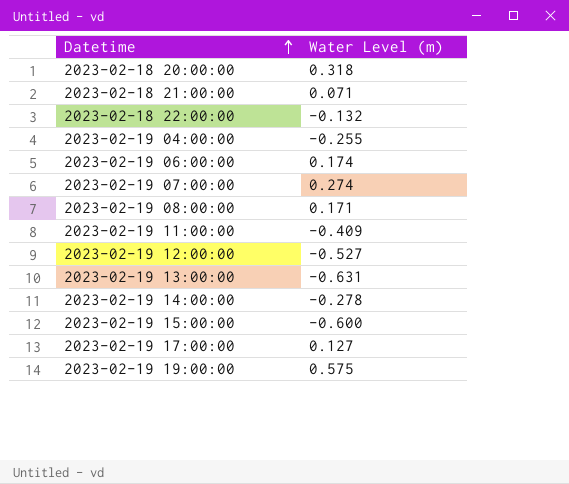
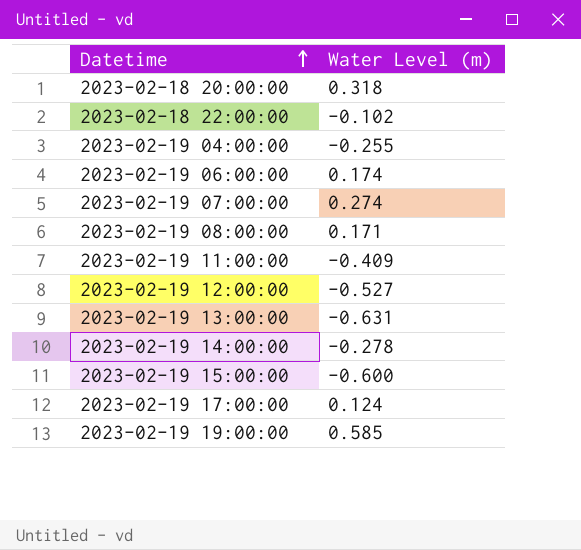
row 2023-02-18 21:00:00: 0.071 -> none
2023-02-18 22:00:00 | Water Level (m): -0.132 -> -0.102
2023-02-19 17:00:00 | Water Level (m): 0.127 -> 0.124
2023-02-19 19:00:00 | Water Level (m): 0.575 -> 0.585

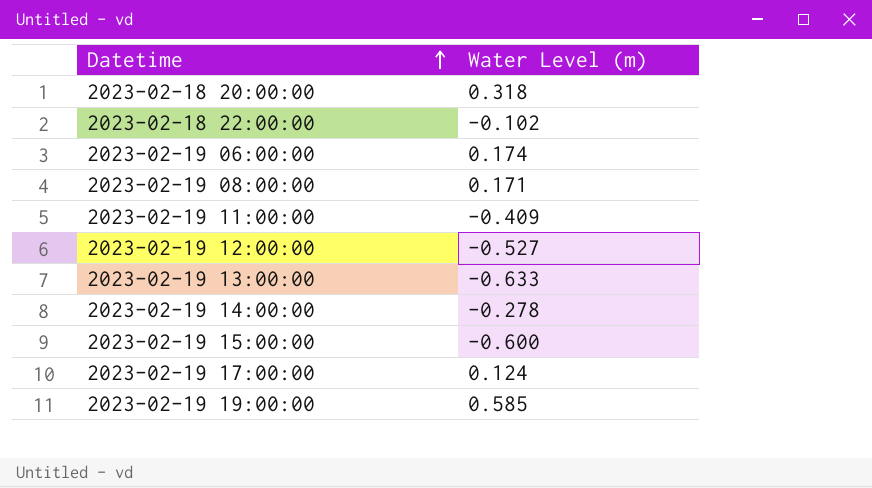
row 2023-02-19 04:00:00: -0.255 -> none
row 2023-02-19 07:00:00: 0.274 -> none
2023-02-19 13:00:00 | Water Level (m): -0.631 -> -0.633

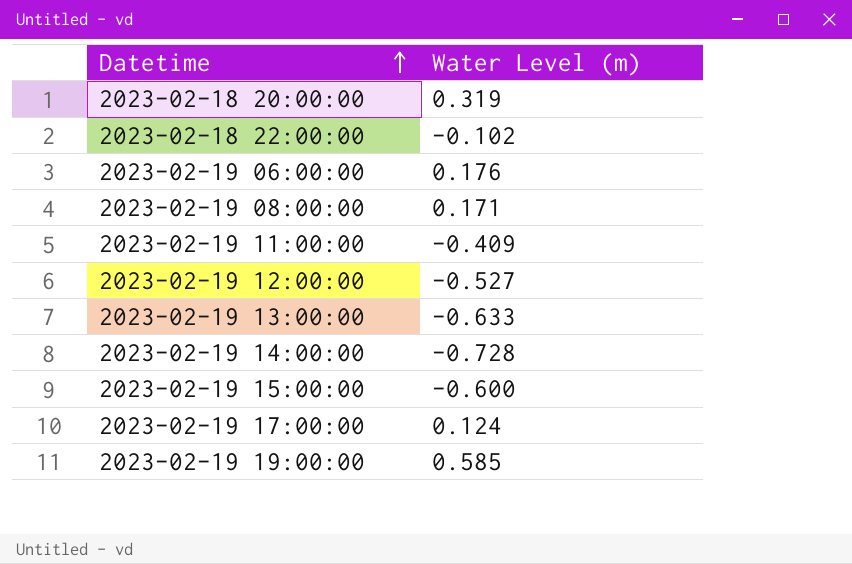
2023-02-18 20:00:00 | Water Level (m): 0.318 -> 0.319
2023-02-19 06:00:00 | Water Level (m): 0.174 -> 0.176
2023-02-19 14:00:00 | Water Level (m): -0.278 -> -0.728

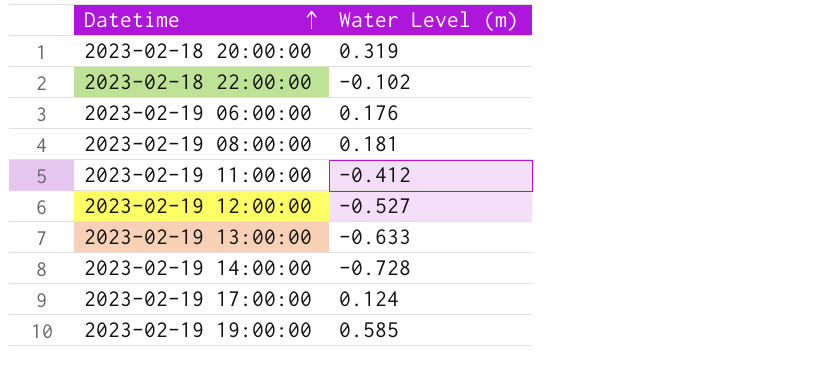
row 2023-02-19 15:00:00: -0.600 -> none
2023-02-19 08:00:00 | Water Level (m): 0.171 -> 0.181
2023-02-19 11:00:00 | Water Level (m): -0.409 -> -0.412

